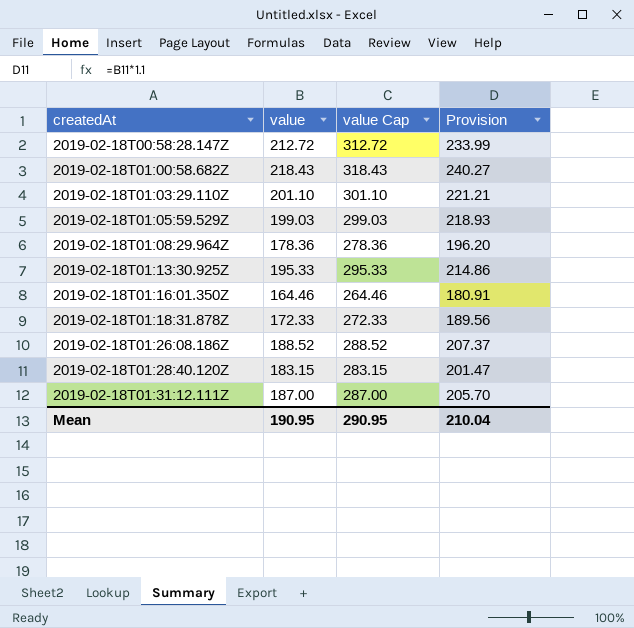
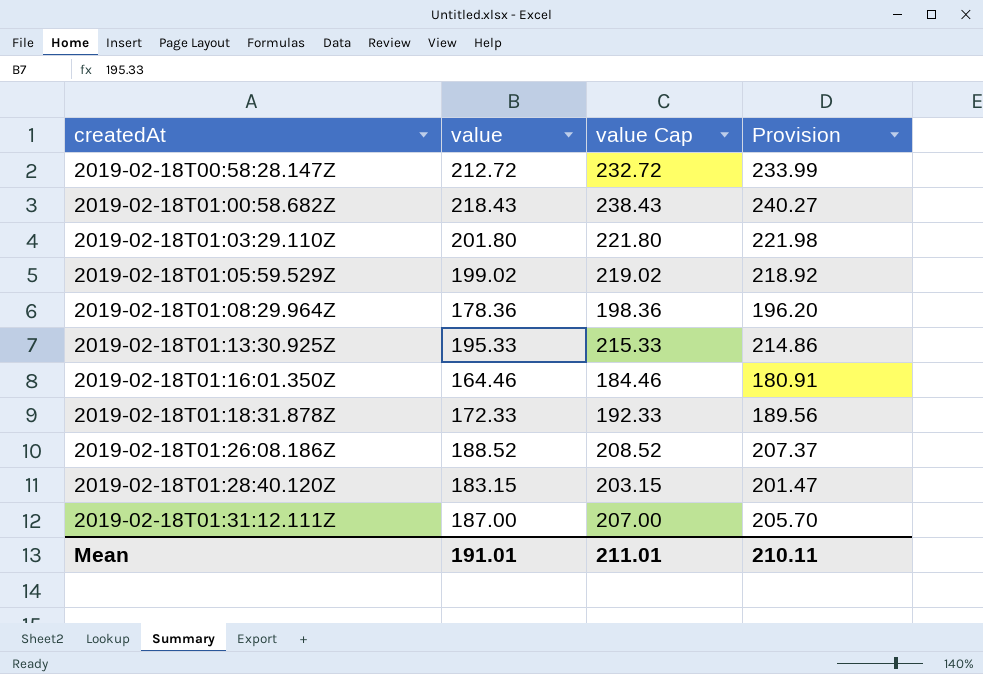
column value Cap | formula: [value] + 100 -> [value] + 20
2019-02-18T01:03:29.110Z | value: 201.10 -> 201.80
2019-02-18T01:03:29.110Z | Provision: 221.21 -> 221.98
2019-02-18T01:05:59.529Z | value: 199.03 -> 199.02
2019-02-18T01:05:59.529Z | Provision: 218.93 -> 218.92
Mean | value: 190.95 -> 191.01
Mean | value Cap: 290.95 -> 211.01
Mean | Provision: 210.04 -> 210.11

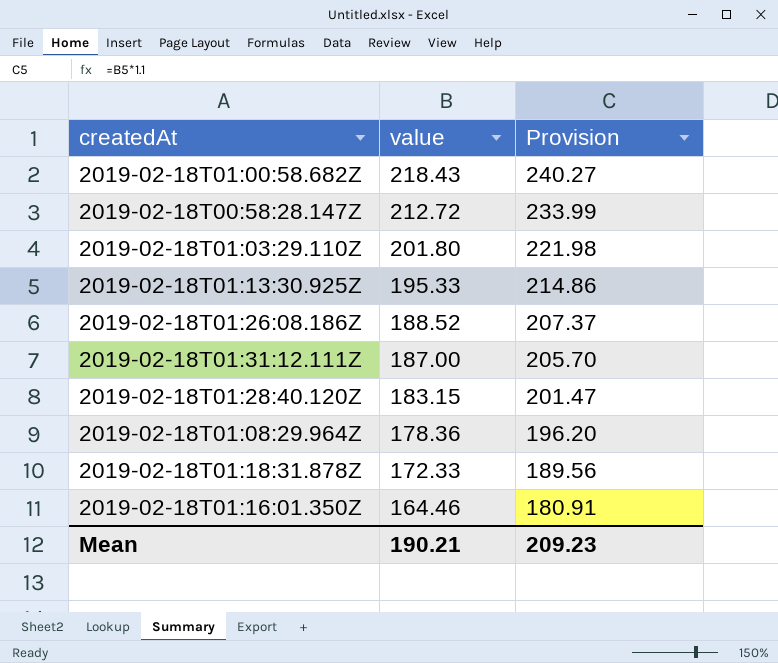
row order: createdAt ascending -> value descending
column value Cap | formula: [value] + 20 -> none
row 2019-02-18T01:05:59.529Z: 199.02 | 219.02 | 218.92 -> none
Mean | value: 191.01 -> 190.21
Mean | Provision: 210.11 -> 209.23

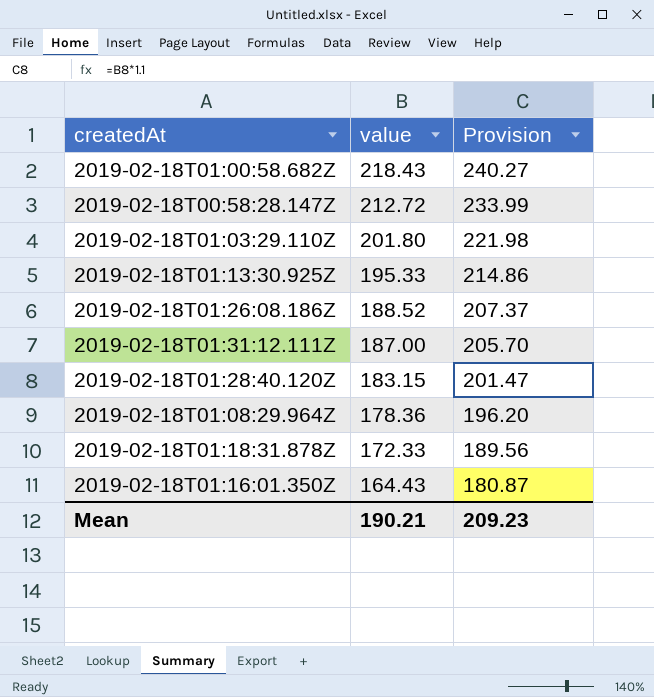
2019-02-18T01:16:01.350Z | value: 164.46 -> 164.43
2019-02-18T01:16:01.350Z | Provision: 180.91 -> 180.87

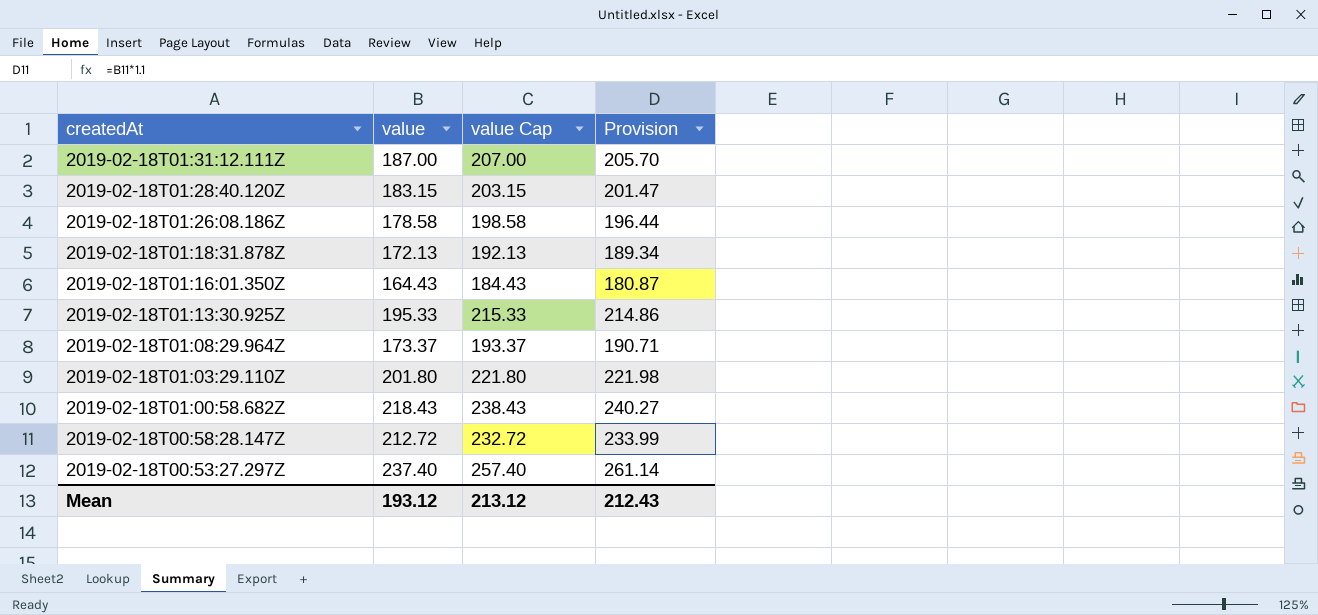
row order: value descending -> createdAt descending
column value Cap | formula: none -> [value] + 20
2019-02-18T01:26:08.186Z | value: 188.52 -> 178.58
2019-02-18T01:26:08.186Z | Provision: 207.37 -> 196.44
2019-02-18T01:18:31.878Z | value: 172.33 -> 172.13
2019-02-18T01:18:31.878Z | Provision: 189.56 -> 189.34
2019-02-18T01:08:29.964Z | value: 178.36 -> 173.37
2019-02-18T01:08:29.964Z | Provision: 196.20 -> 190.71
row 2019-02-18T00:53:27.297Z: none -> 237.40 | 257.40 | 261.14
Mean | value: 190.21 -> 193.12
Mean | Provision: 209.23 -> 212.43

